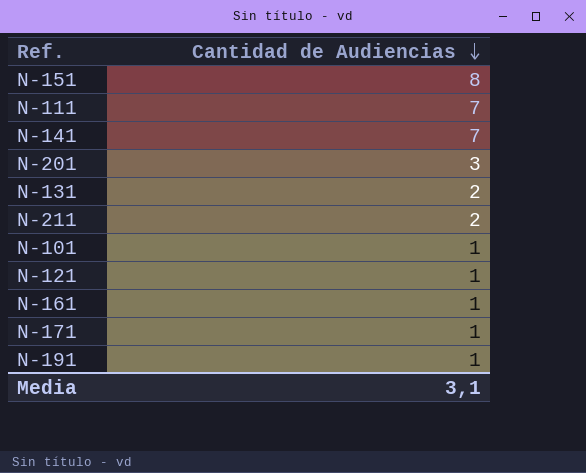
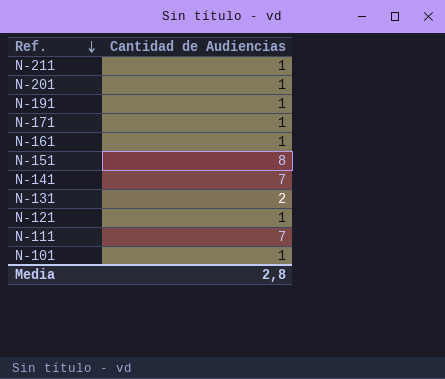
row order: Cantidad de Audiencias descending -> Ref. descending
N-211 | Cantidad de Audiencias: 2 -> 1
N-201 | Cantidad de Audiencias: 3 -> 1
Media | Cantidad de Audiencias: 3,1 -> 2,8

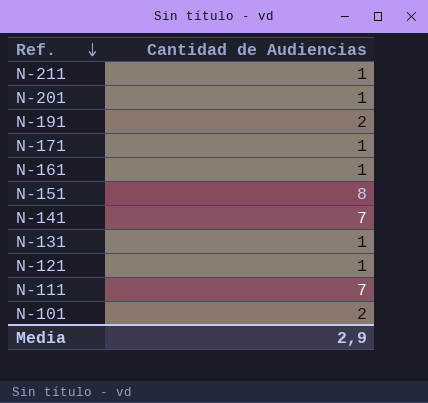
N-191 | Cantidad de Audiencias: 1 -> 2
N-131 | Cantidad de Audiencias: 2 -> 1
N-101 | Cantidad de Audiencias: 1 -> 2
Media | Cantidad de Audiencias: 2,8 -> 2,9

